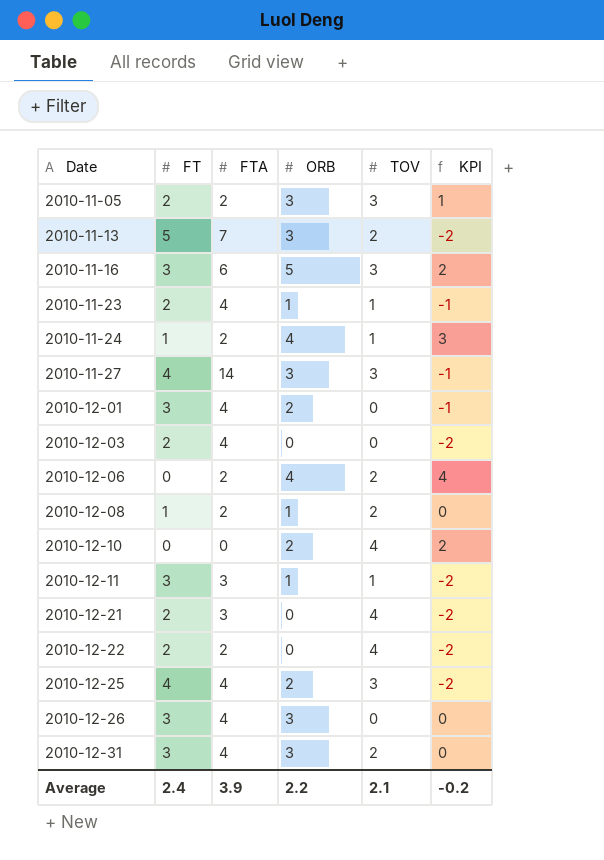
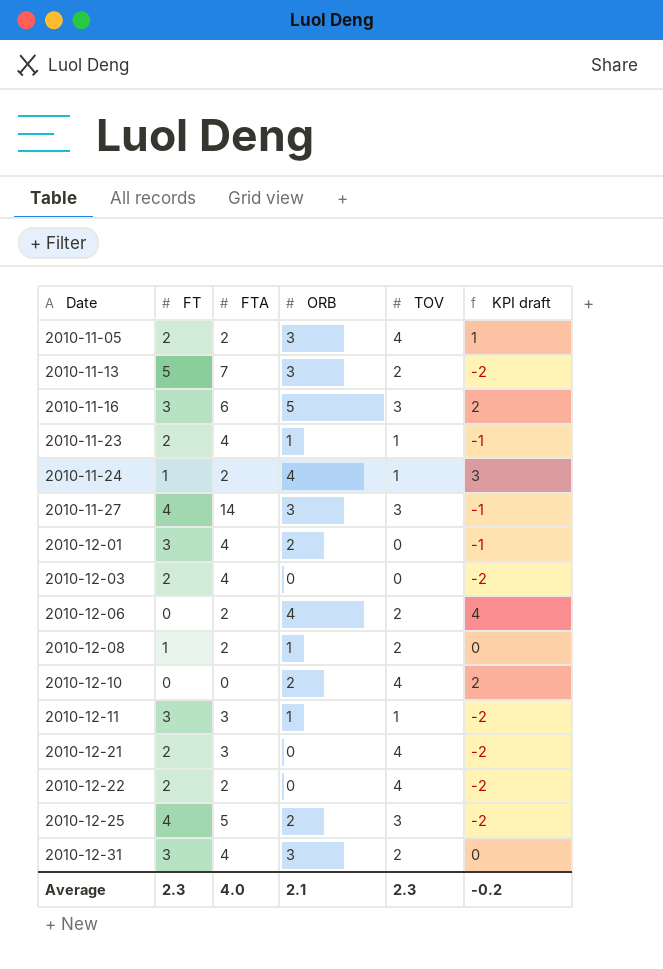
column name: KPI -> KPI draft
row 2010-12-26: 3 | 4 | 3 | 0 | 0 -> none
2010-11-05 | TOV: 3 -> 4
2010-12-25 | FTA: 4 -> 5
Average | FT: 2.4 -> 2.3
Average | FTA: 3.9 -> 4.0
Average | ORB: 2.2 -> 2.1
Average | TOV: 2.1 -> 2.3

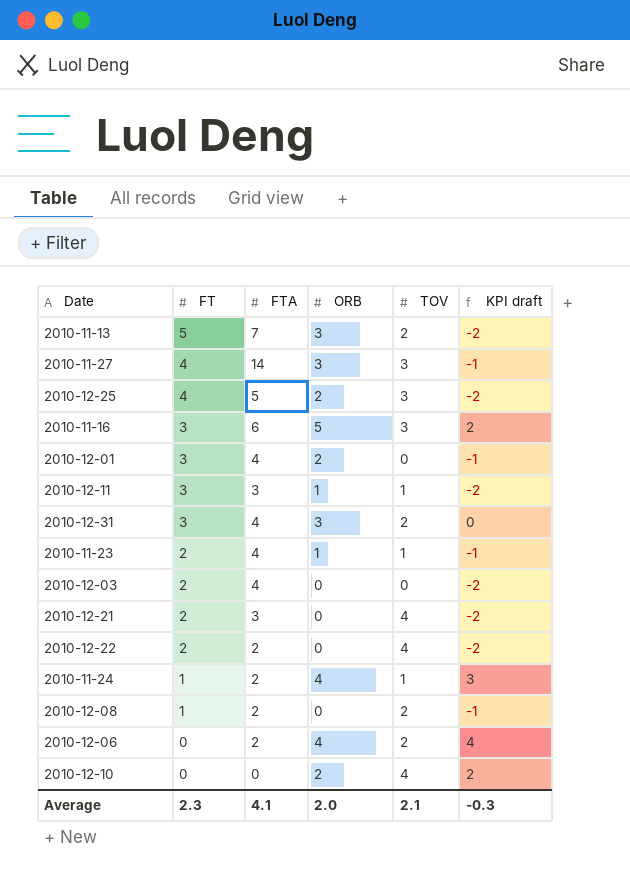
row order: Date ascending -> FT descending
row 2010-11-05: 2 | 2 | 3 | 4 | 1 -> none
2010-12-08 | ORB: 1 -> 0
2010-12-08 | KPI draft: 0 -> -1
Average | FTA: 4.0 -> 4.1
Average | ORB: 2.1 -> 2.0
Average | TOV: 2.3 -> 2.1
Average | KPI draft: -0.2 -> -0.3

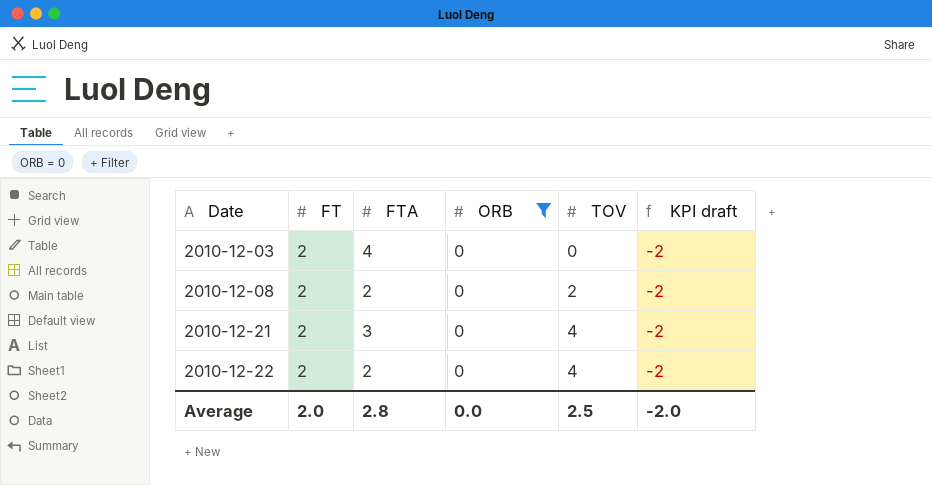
filter: none -> ORB = 0
row order: FT descending -> Date ascending
2010-12-08 | FT: 1 -> 2
2010-12-08 | KPI draft: -1 -> -2
Average | FT: 2.3 -> 2.0
Average | FTA: 4.1 -> 2.8
Average | ORB: 2.0 -> 0.0
Average | TOV: 2.1 -> 2.5
Average | KPI draft: -0.3 -> -2.0

